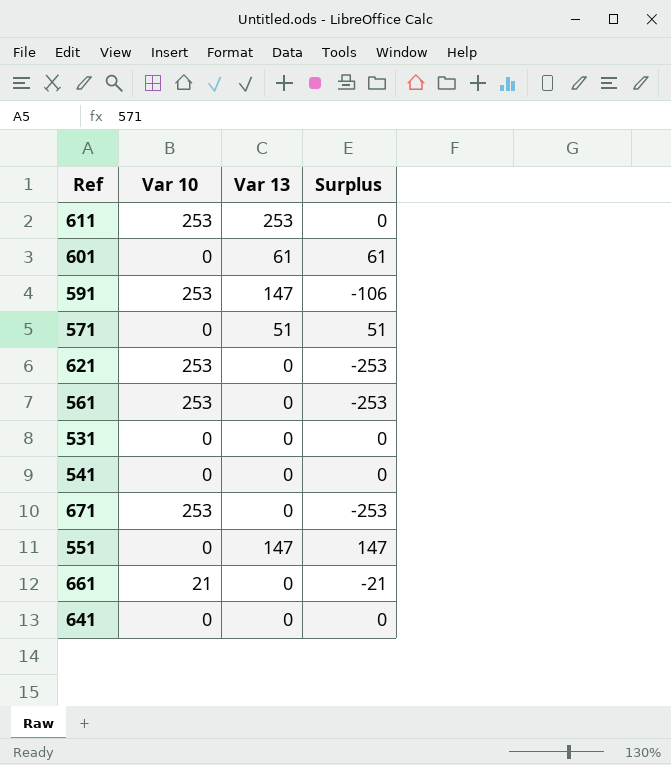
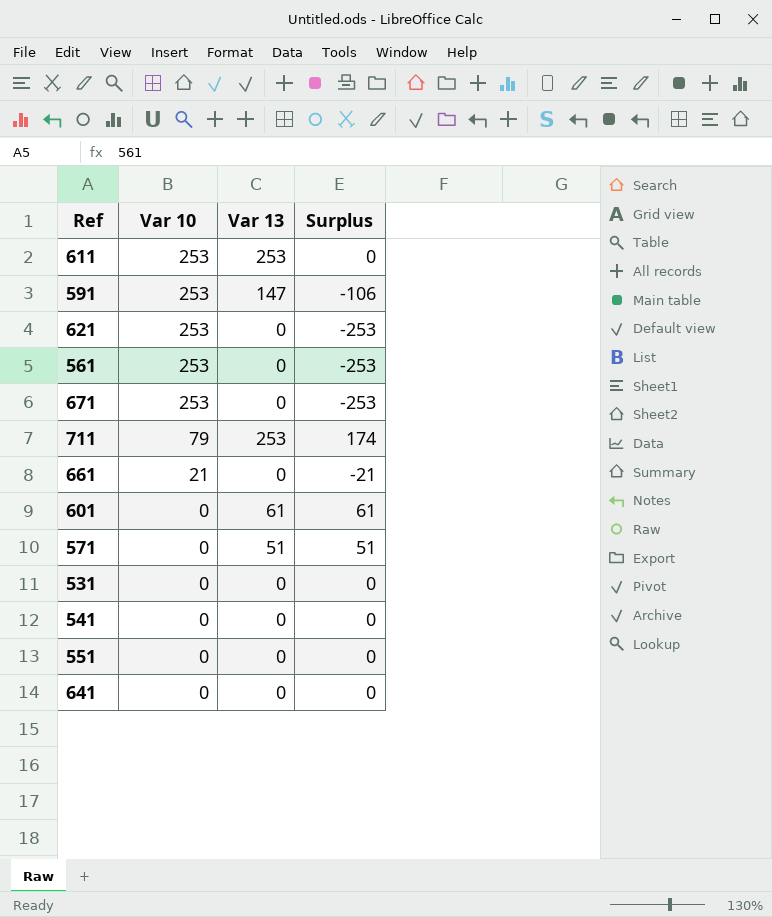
row order: none -> Var 10 descending
row 711: none -> 79 | 253 | 174
551 | Var 13: 147 -> 0
551 | Surplus: 147 -> 0

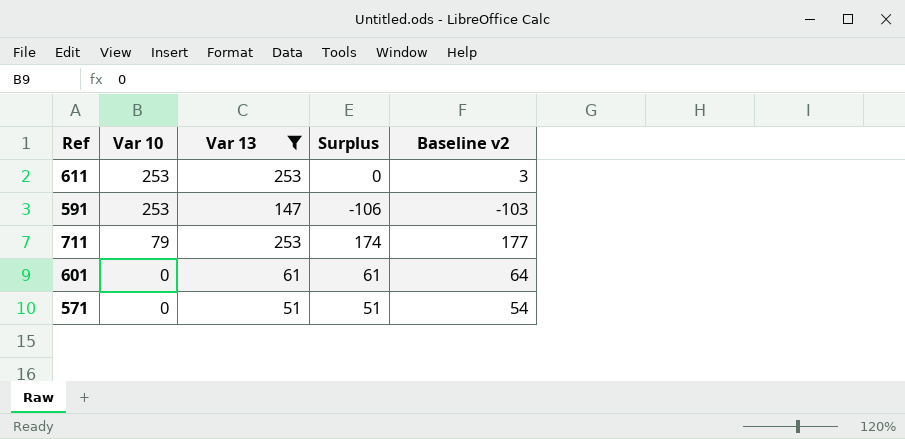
filter: none -> Var 13 != 0
column Baseline v2 | formula: none -> [Surplus] + 3

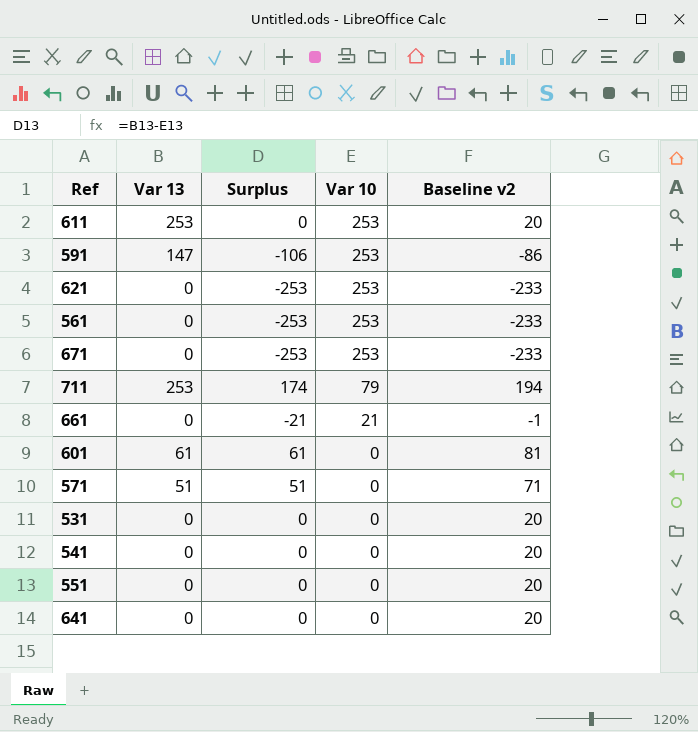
filter: Var 13 != 0 -> none
column Var 10 | position: 2 -> 4
column Baseline v2 | formula: [Surplus] + 3 -> [Surplus] + 20

